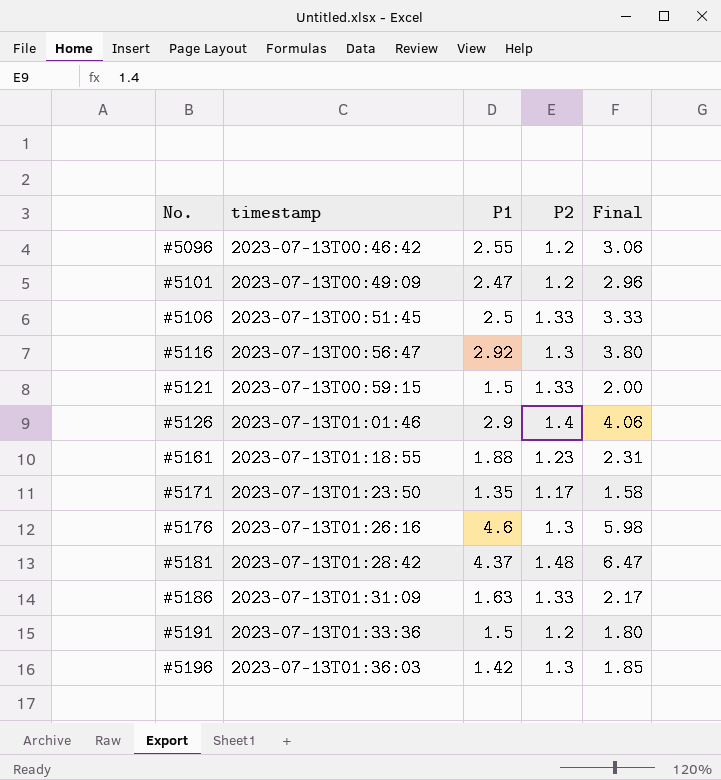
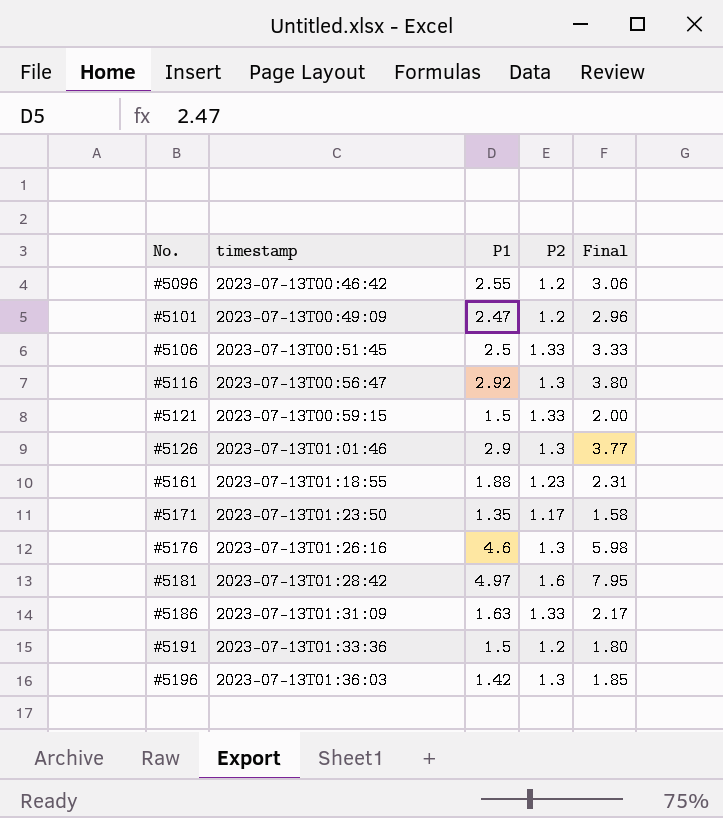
#5126 | P2: 1.4 -> 1.3
#5126 | Final: 4.06 -> 3.77
#5181 | P1: 4.37 -> 4.97
#5181 | P2: 1.48 -> 1.6
#5181 | Final: 6.47 -> 7.95

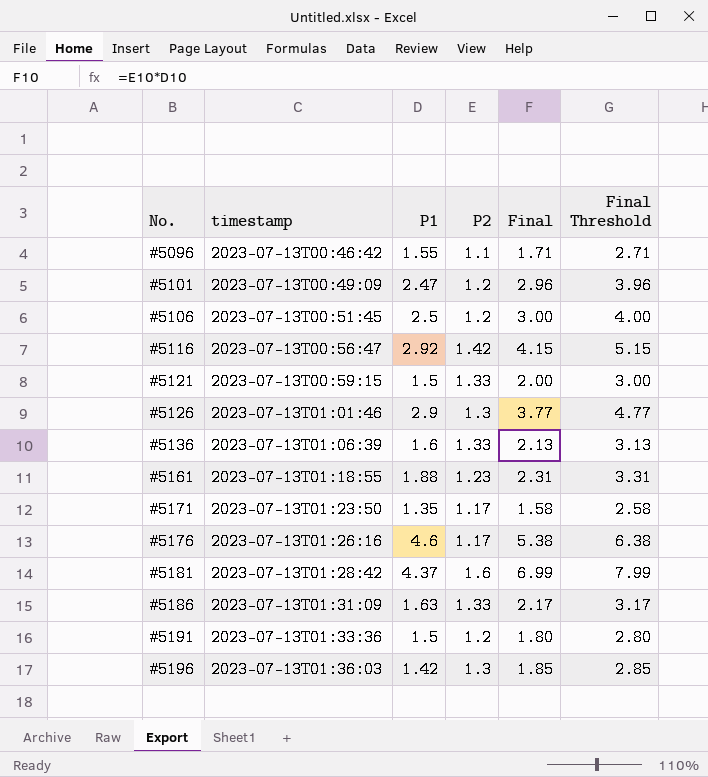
column Final Threshold | formula: none -> [Final] + 1
#5096 | P1: 2.55 -> 1.55
#5096 | P2: 1.2 -> 1.1
#5096 | Final: 3.06 -> 1.71
#5106 | P2: 1.33 -> 1.2
#5106 | Final: 3.33 -> 3.00
#5116 | P2: 1.3 -> 1.42
#5116 | Final: 3.80 -> 4.15
row #5136: none -> 2023-07-13T01:06:39 | 1.6 | 1.33 | 2.13 | 3.13
#5176 | P2: 1.3 -> 1.17
#5176 | Final: 5.98 -> 5.38
#5181 | P1: 4.97 -> 4.37
#5181 | Final: 7.95 -> 6.99

